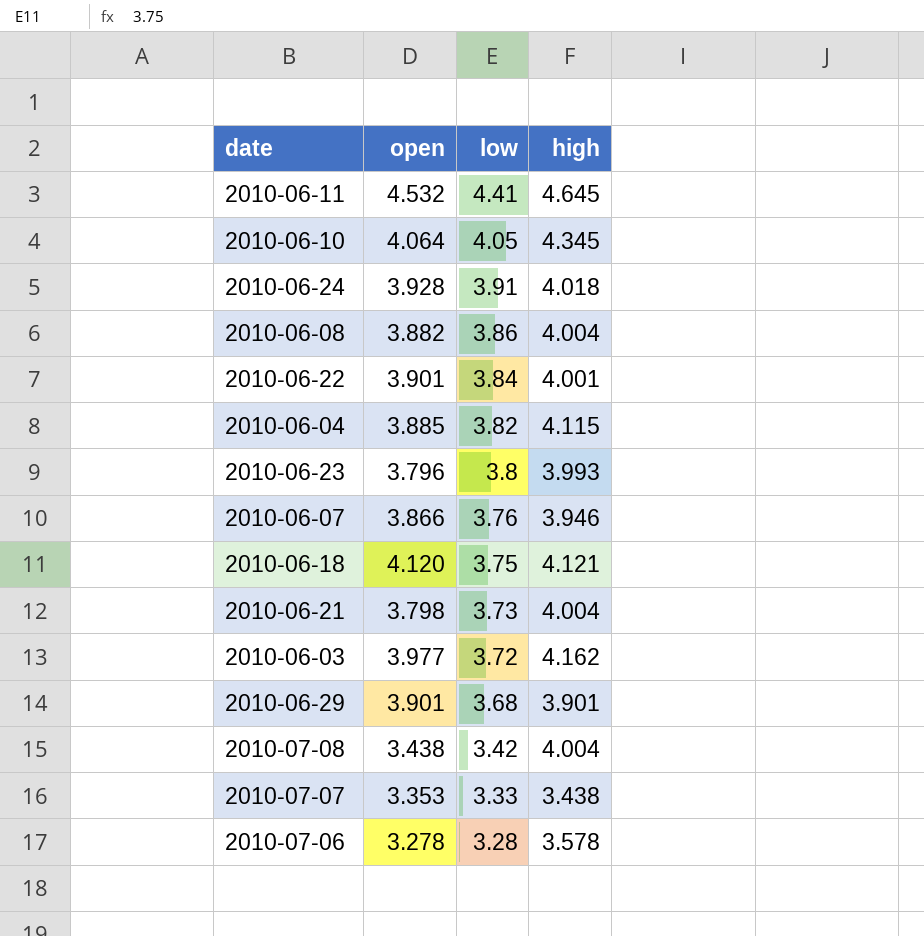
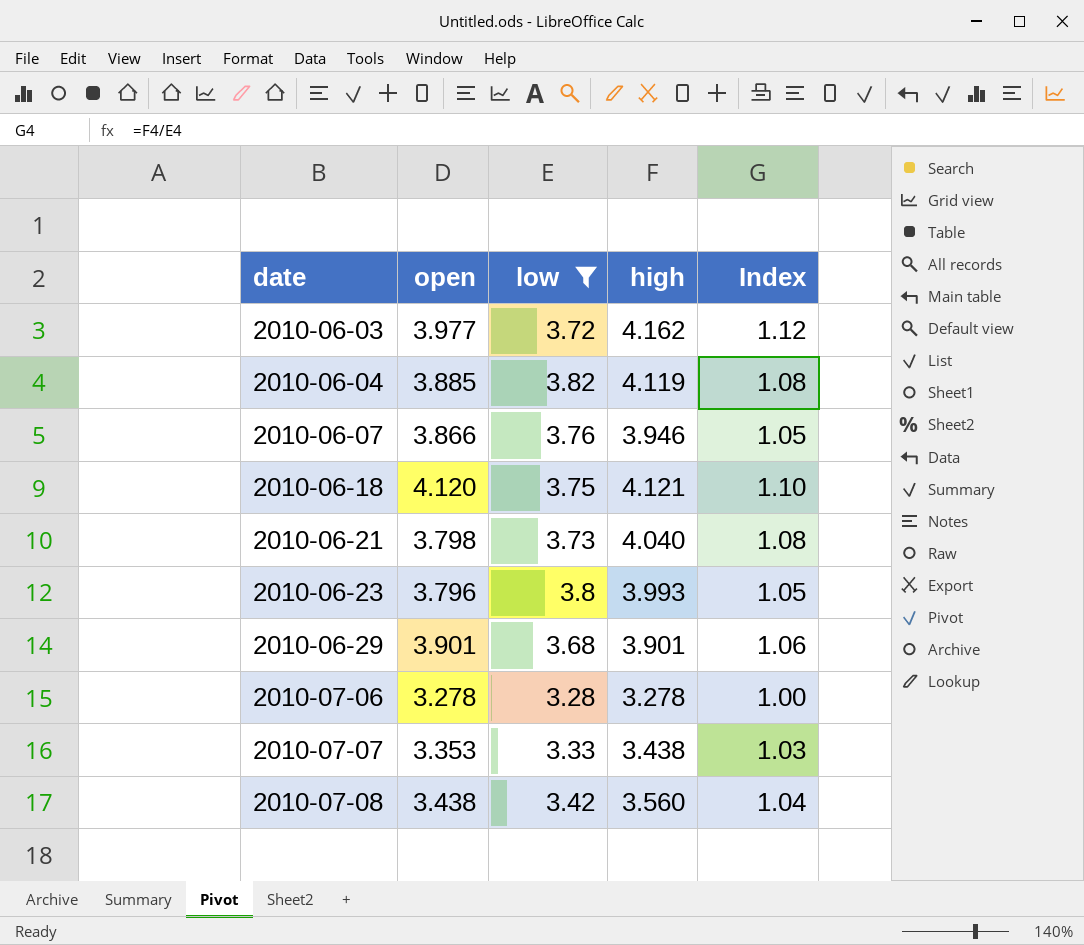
filter: none -> low <= 3.82
row order: low descending -> date ascending
column Index | formula: none -> [high] / [low]
2010-06-04 | high: 4.115 -> 4.119
2010-06-21 | high: 4.004 -> 4.040
2010-07-06 | high: 3.578 -> 3.278
2010-07-08 | high: 4.004 -> 3.560

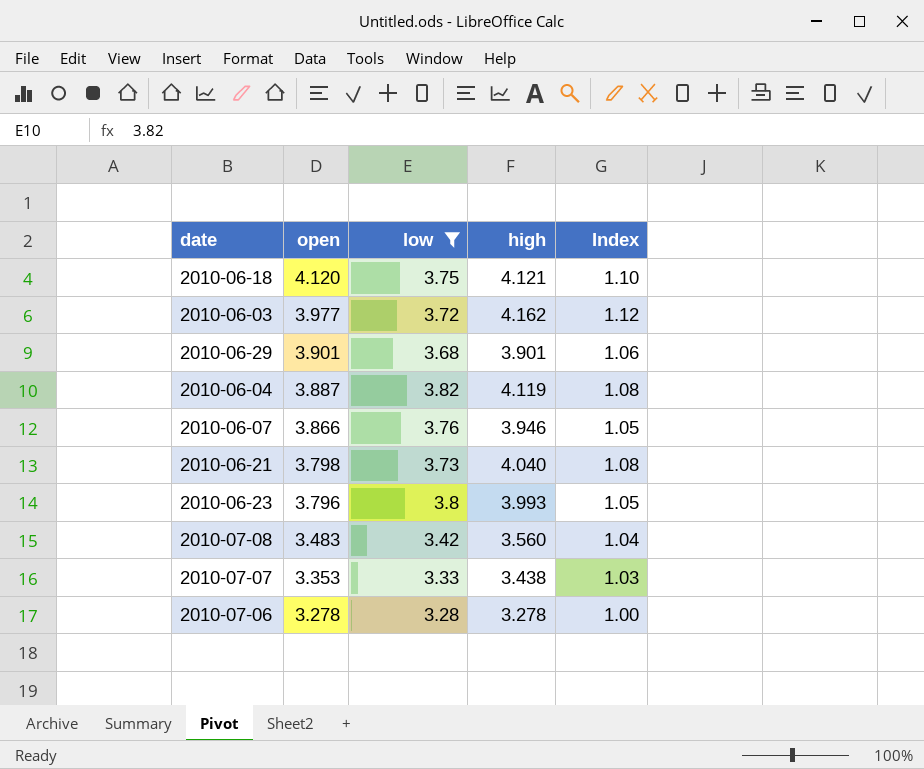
row order: date ascending -> open descending
2010-06-04 | open: 3.885 -> 3.887
2010-07-08 | open: 3.438 -> 3.483

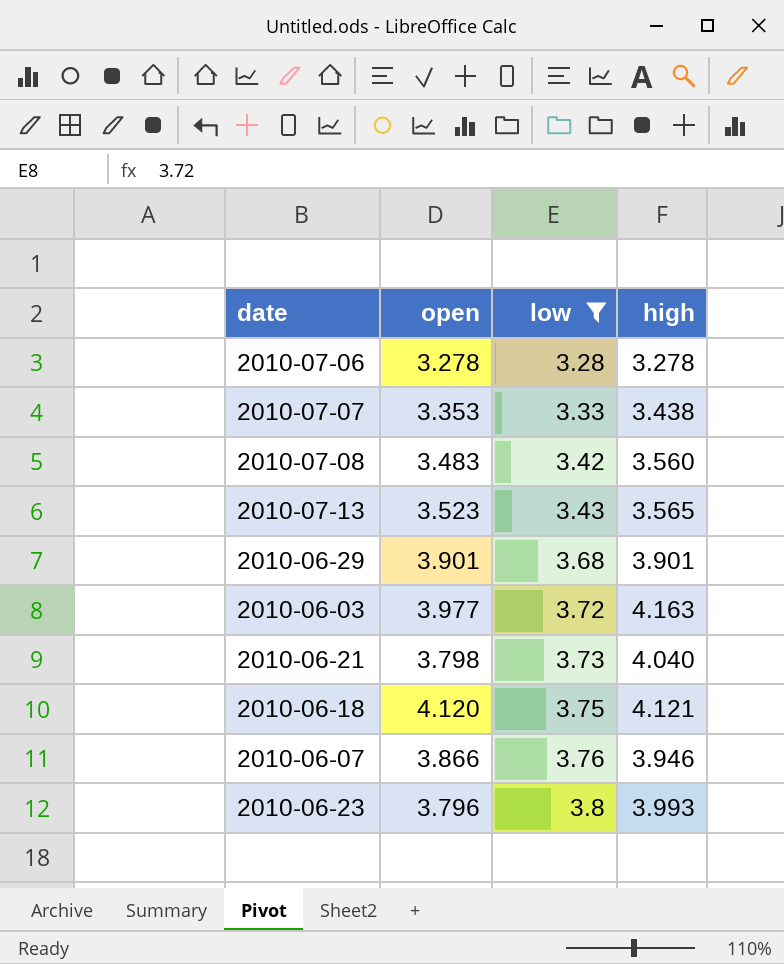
row order: open descending -> low ascending
column Index | formula: [high] / [low] -> none
row 2010-06-04: 3.887 | 3.82 | 4.119 | 1.08 -> none
row 2010-07-13: none -> 3.523 | 3.43 | 3.565
2010-06-03 | high: 4.162 -> 4.163

